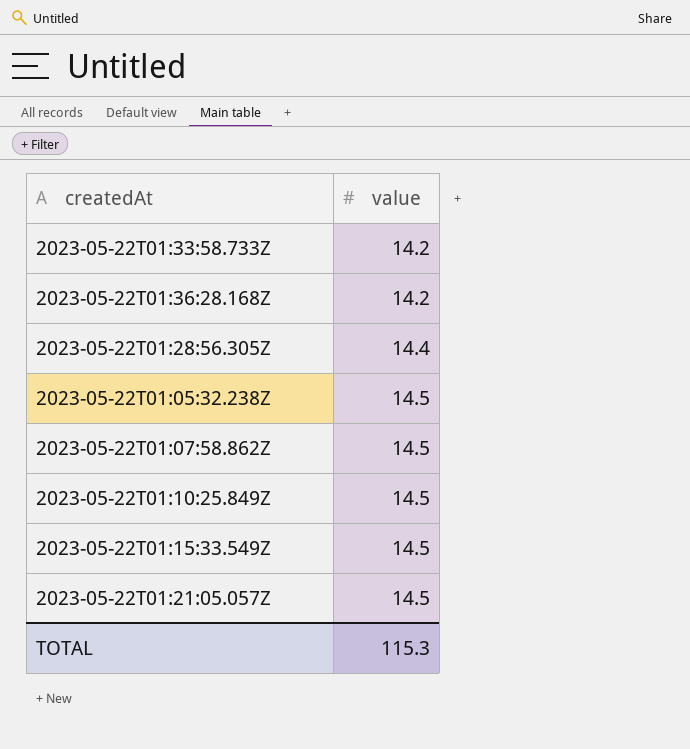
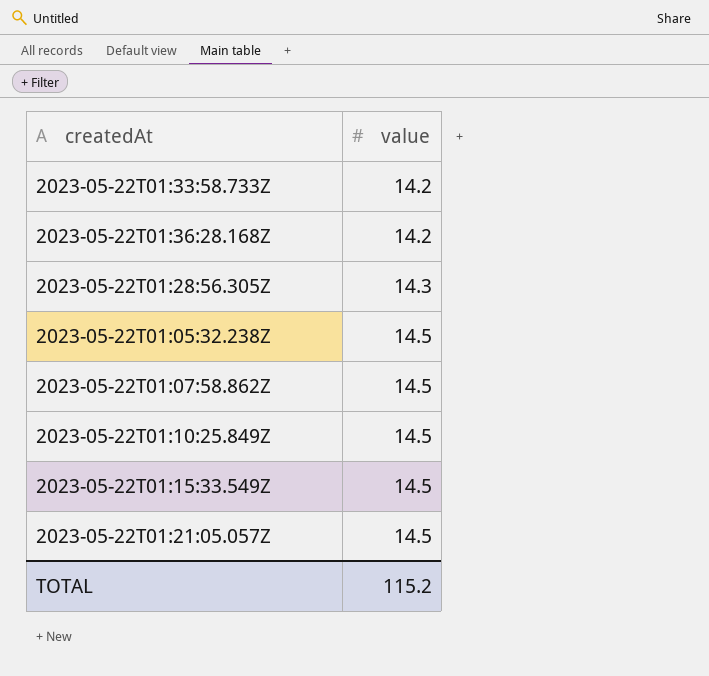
2023-05-22T01:28:56.305Z | value: 14.4 -> 14.3
TOTAL | value: 115.3 -> 115.2

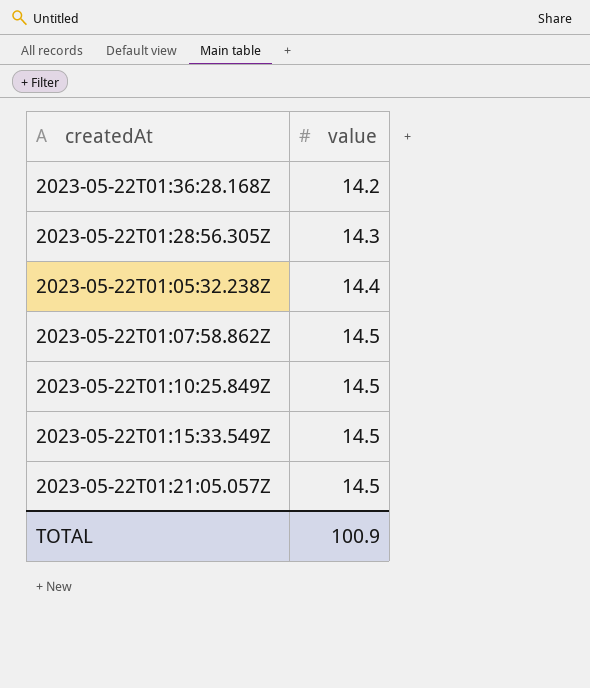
row 2023-05-22T01:33:58.733Z: 14.2 -> none
2023-05-22T01:05:32.238Z | value: 14.5 -> 14.4
TOTAL | value: 115.2 -> 100.9

